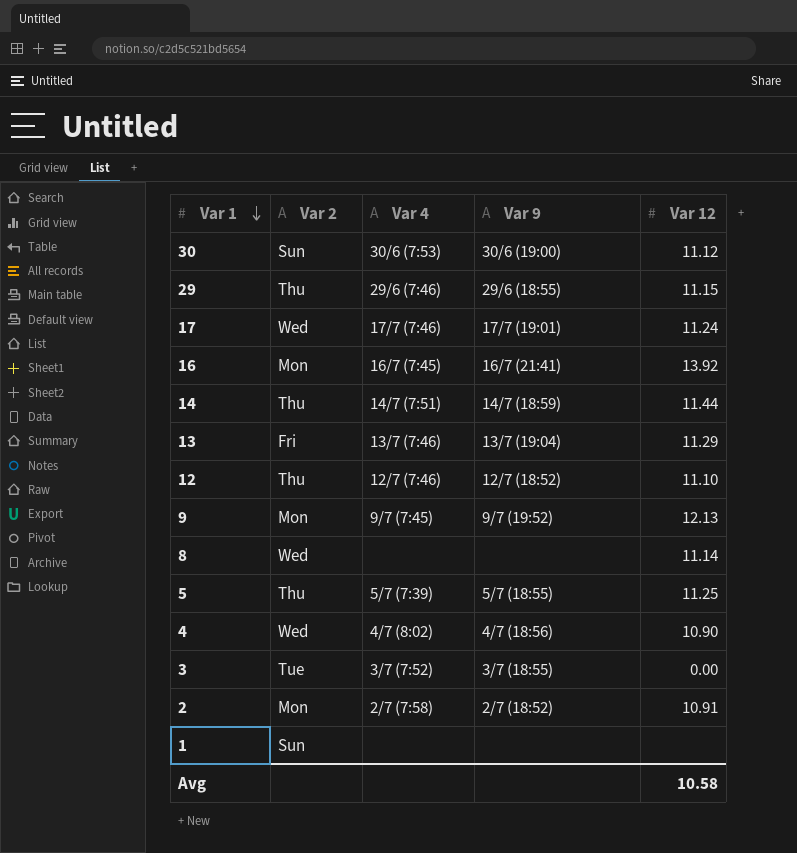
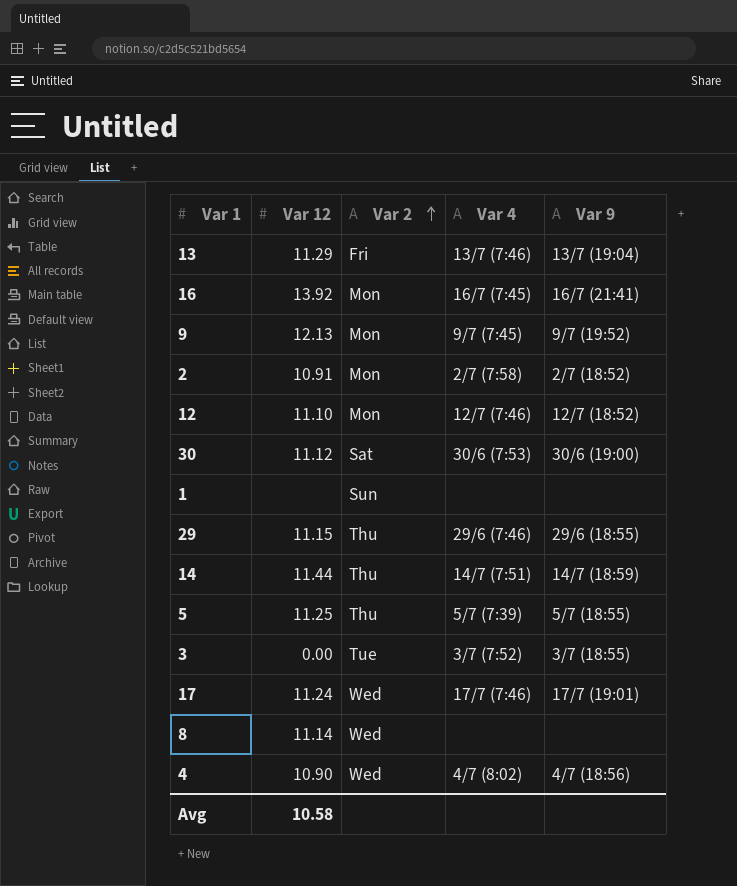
row order: Var 1 descending -> Var 2 ascending
column Var 12 | position: 5 -> 2
12 | Var 2: Thu -> Mon
30 | Var 2: Sun -> Sat

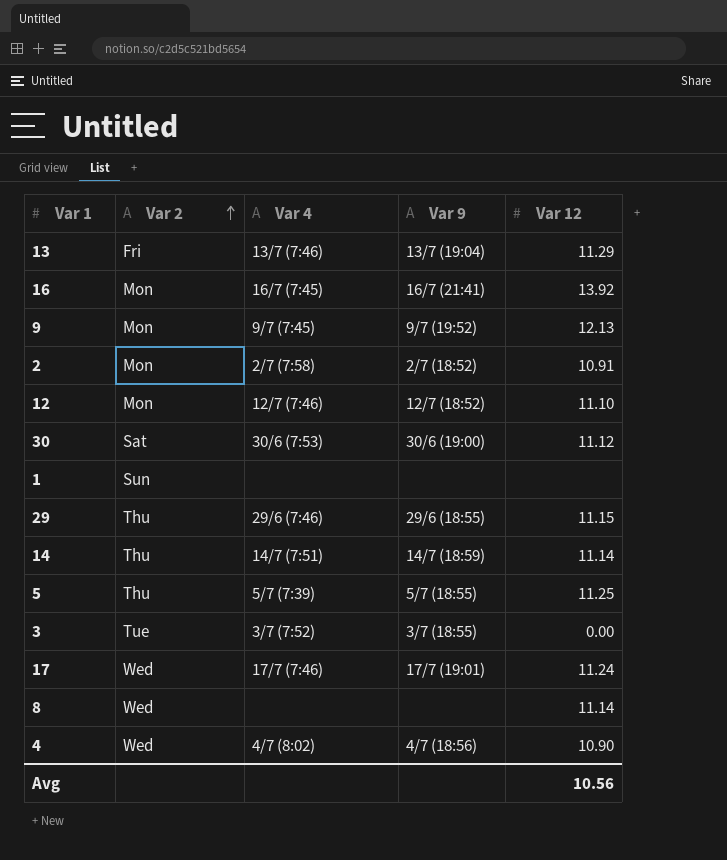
column Var 12 | position: 2 -> 5
14 | Var 12: 11.44 -> 11.14
Avg | Var 12: 10.58 -> 10.56

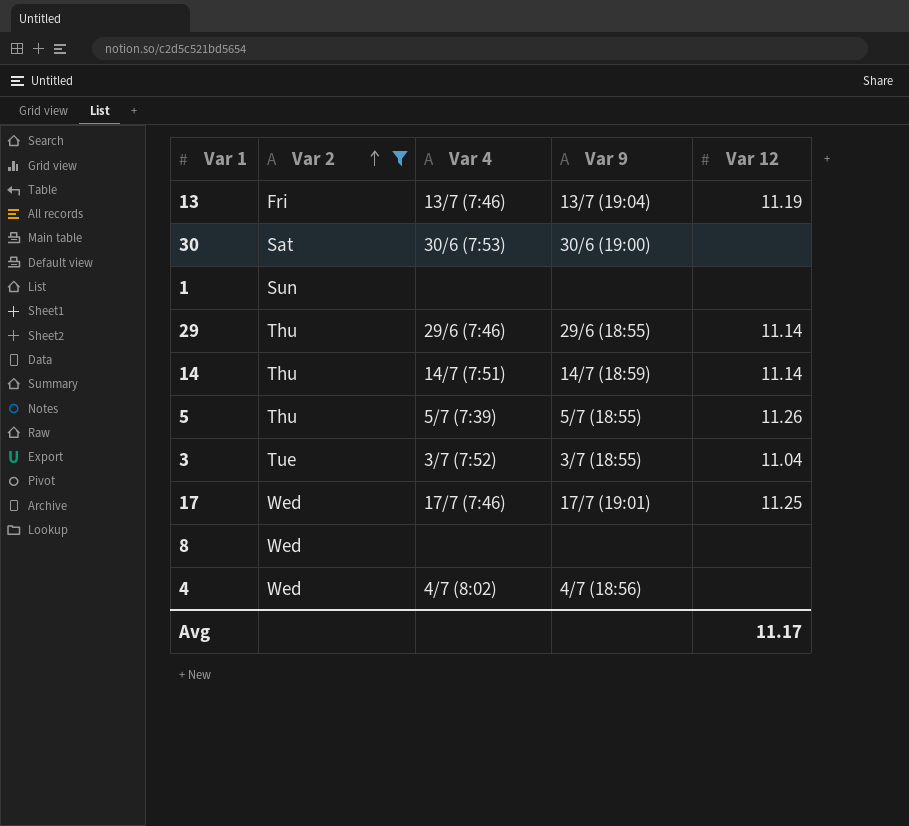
filter: none -> Var 2 != Mon
13 | Var 12: 11.29 -> 11.19
30 | Var 12: 11.12 -> none
29 | Var 12: 11.15 -> 11.14
5 | Var 12: 11.25 -> 11.26
3 | Var 12: 0.00 -> 11.04
17 | Var 12: 11.24 -> 11.25
8 | Var 12: 11.14 -> none
4 | Var 12: 10.90 -> none
Avg | Var 12: 10.56 -> 11.17

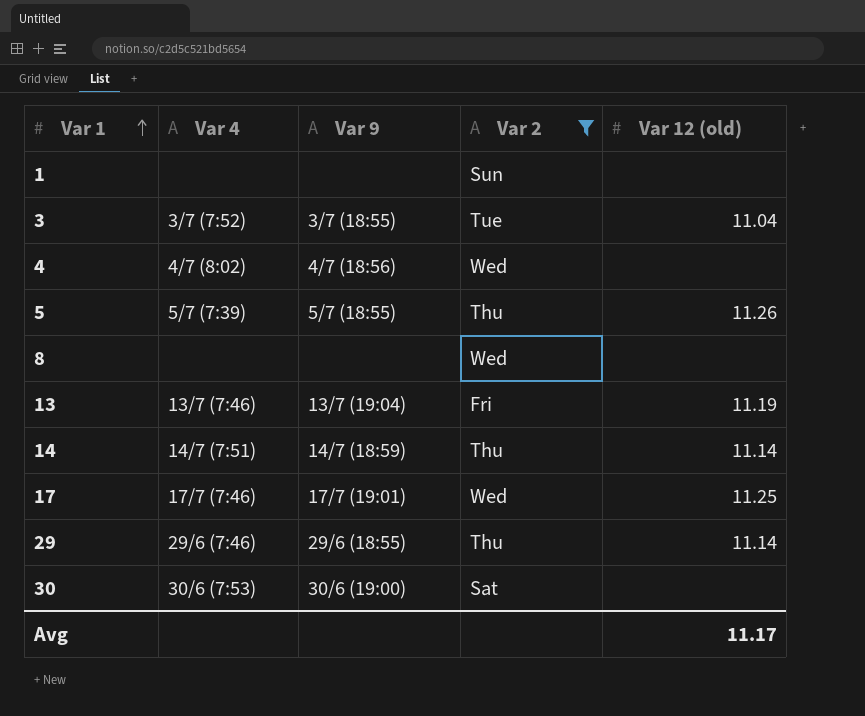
row order: Var 2 ascending -> Var 1 ascending
column Var 2 | position: 2 -> 4
column name: Var 12 -> Var 12 (old)

